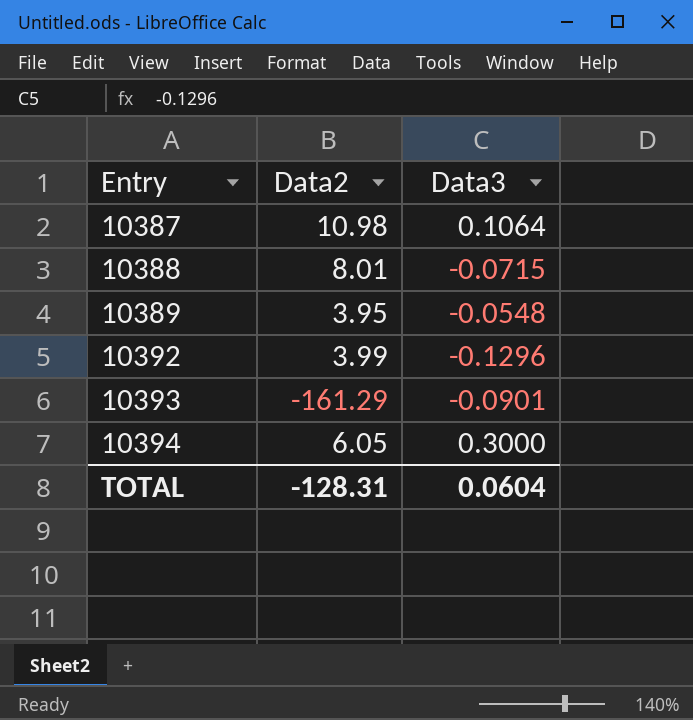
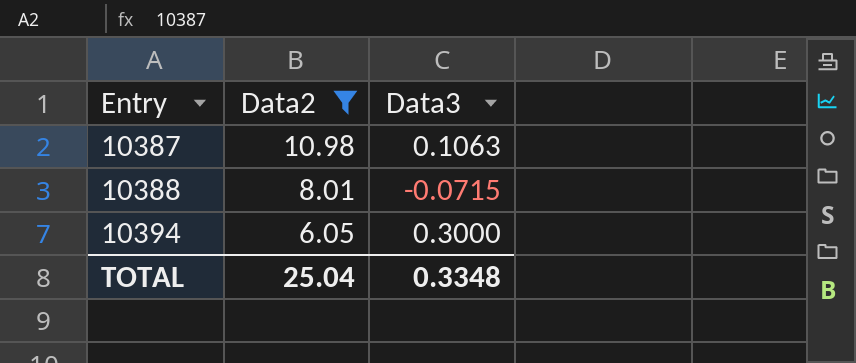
filter: none -> Data2 >= 6.05
10387 | Data3: 0.1064 -> 0.1063
TOTAL | Data2: -128.31 -> 25.04
TOTAL | Data3: 0.0604 -> 0.3348

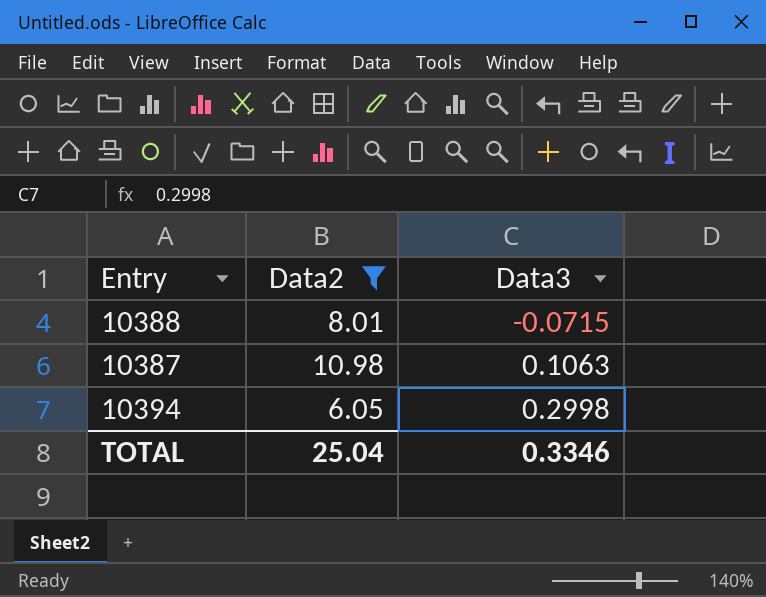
row order: Entry ascending -> Data3 ascending
10394 | Data3: 0.3000 -> 0.2998
TOTAL | Data3: 0.3348 -> 0.3346

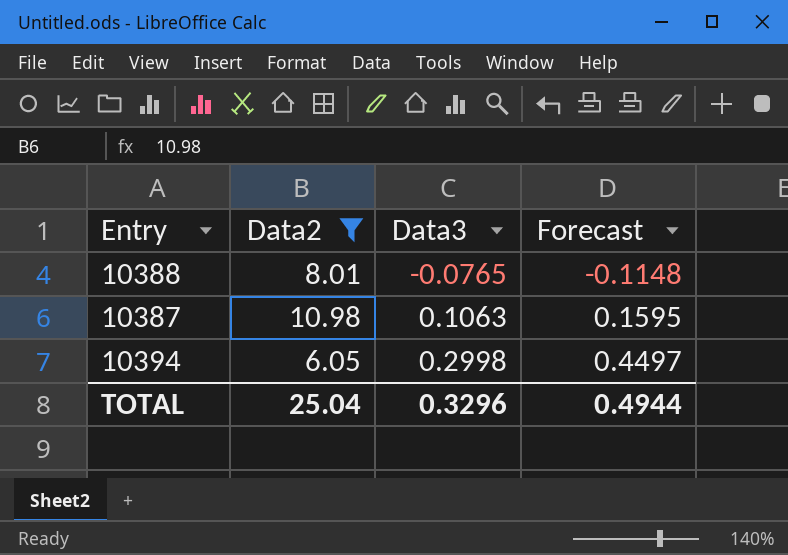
column Forecast | formula: none -> [Data3] * 1.5
10388 | Data3: -0.0715 -> -0.0765
TOTAL | Data3: 0.3346 -> 0.3296

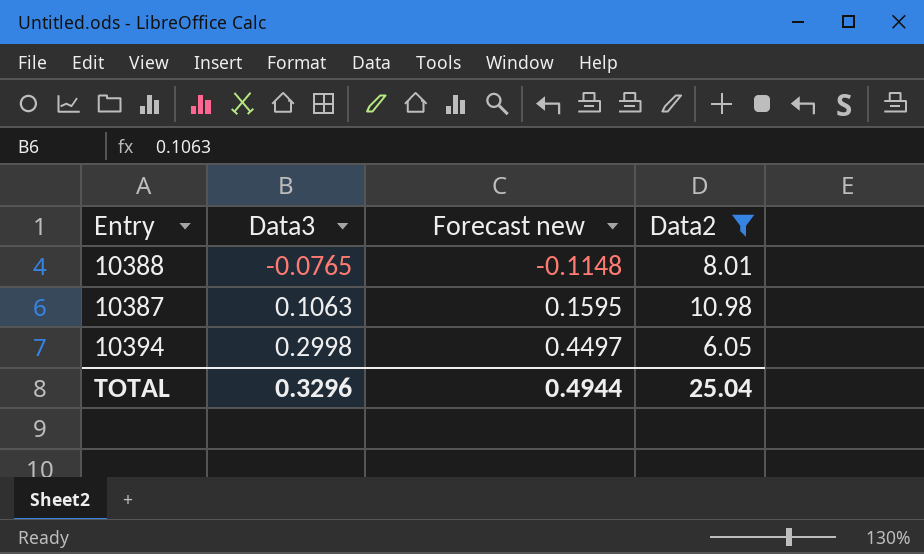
column name: Forecast -> Forecast new
column Data2 | position: 2 -> 4

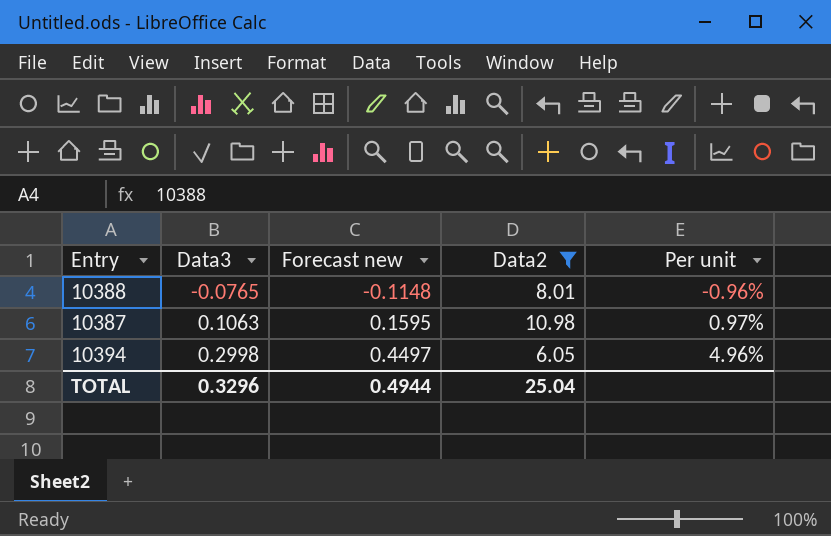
column Per unit | formula: none -> [Data3] / [Data2]

